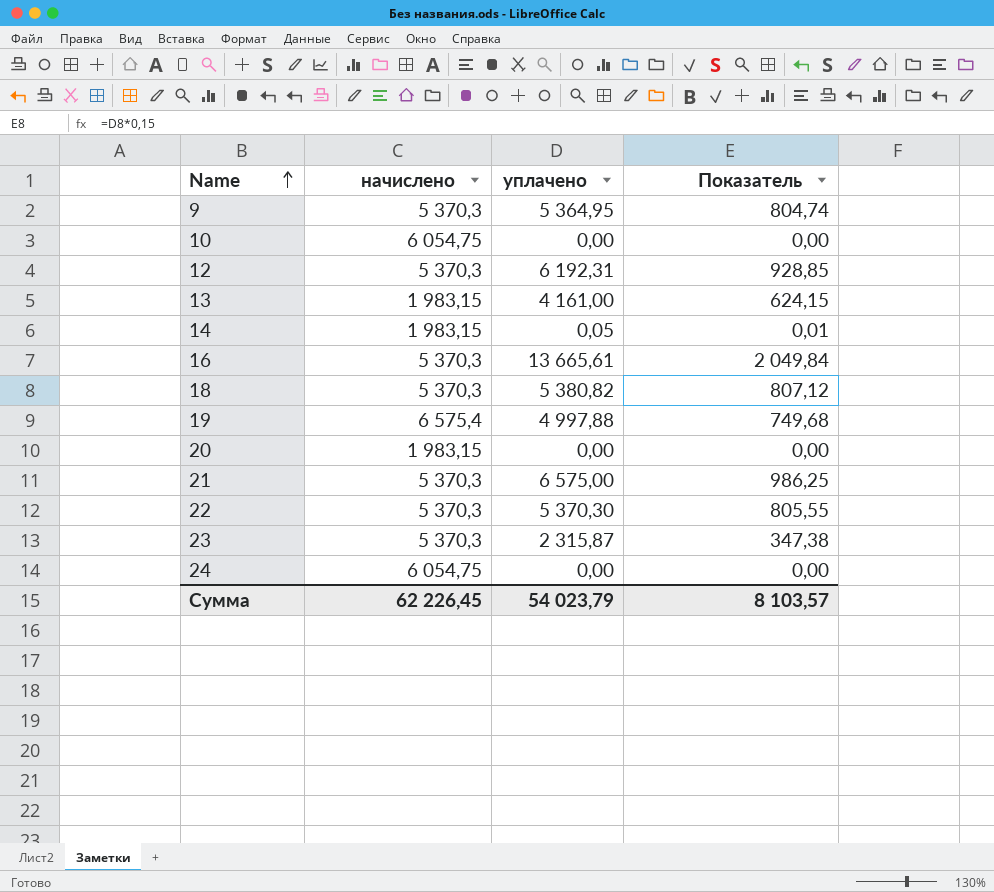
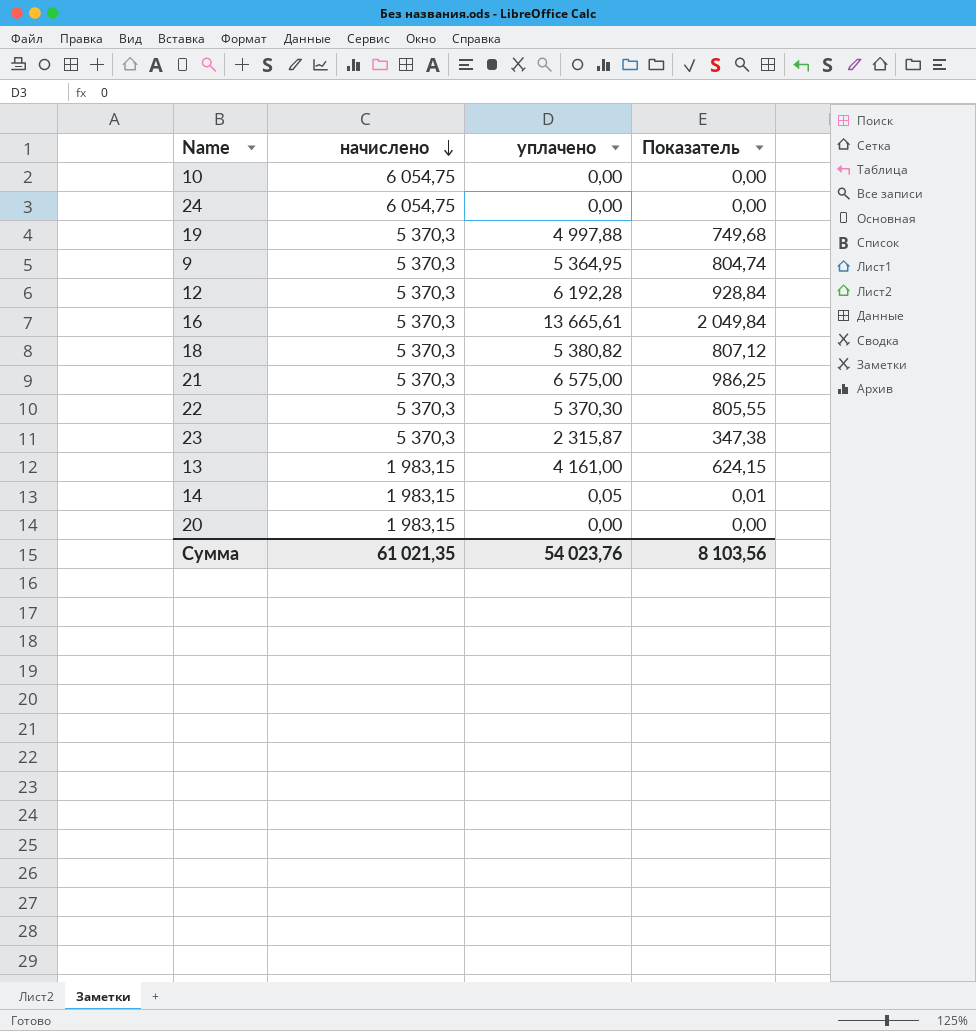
row order: Name ascending -> начислено descending
19 | начислено: 6 575,4 -> 5 370,3
12 | уплачено: 6 192,31 -> 6 192,28
12 | Показатель: 928,85 -> 928,84
Сумма | начислено: 62 226,45 -> 61 021,35
Сумма | уплачено: 54 023,79 -> 54 023,76
Сумма | Показатель: 8 103,57 -> 8 103,56

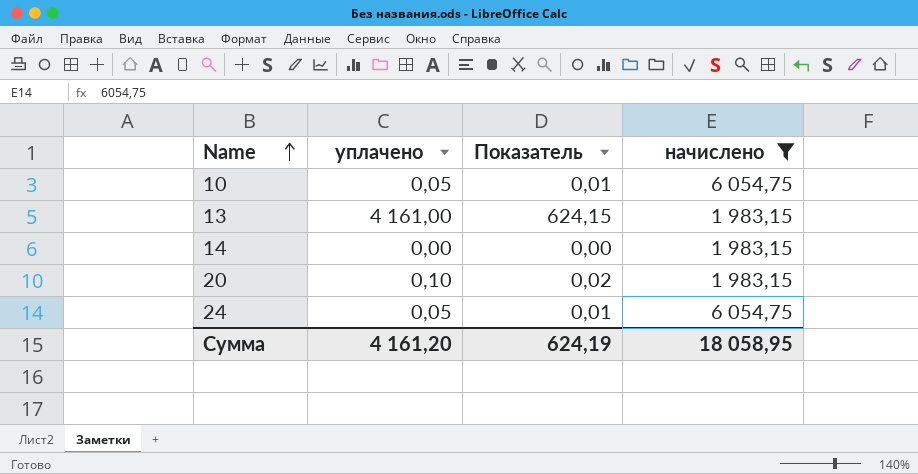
filter: none -> начислено != 5 370,3
row order: начислено descending -> Name ascending
column начислено | position: 2 -> 4
10 | уплачено: 0,00 -> 0,05
10 | Показатель: 0,00 -> 0,01
14 | уплачено: 0,05 -> 0,00
14 | Показатель: 0,01 -> 0,00
20 | уплачено: 0,00 -> 0,10
20 | Показатель: 0,00 -> 0,02
24 | уплачено: 0,00 -> 0,05
24 | Показатель: 0,00 -> 0,01
Сумма | уплачено: 54 023,76 -> 4 161,20
Сумма | Показатель: 8 103,56 -> 624,19
Сумма | начислено: 61 021,35 -> 18 058,95

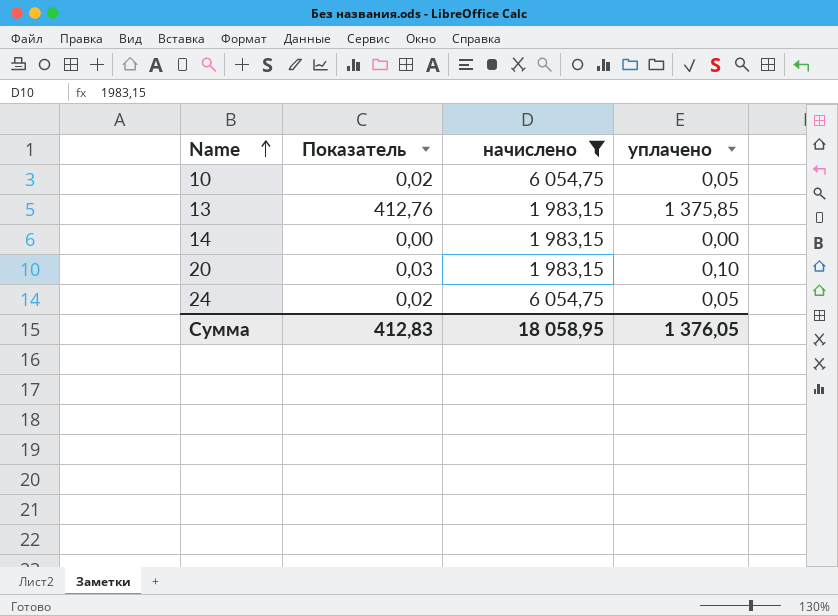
column Показатель | formula: [уплачено] * 0,15 -> [уплачено] * 0,3
column уплачено | position: 2 -> 4
13 | уплачено: 4 161,00 -> 1 375,85
Сумма | Показатель: 624,19 -> 412,83
Сумма | уплачено: 4 161,20 -> 1 376,05

